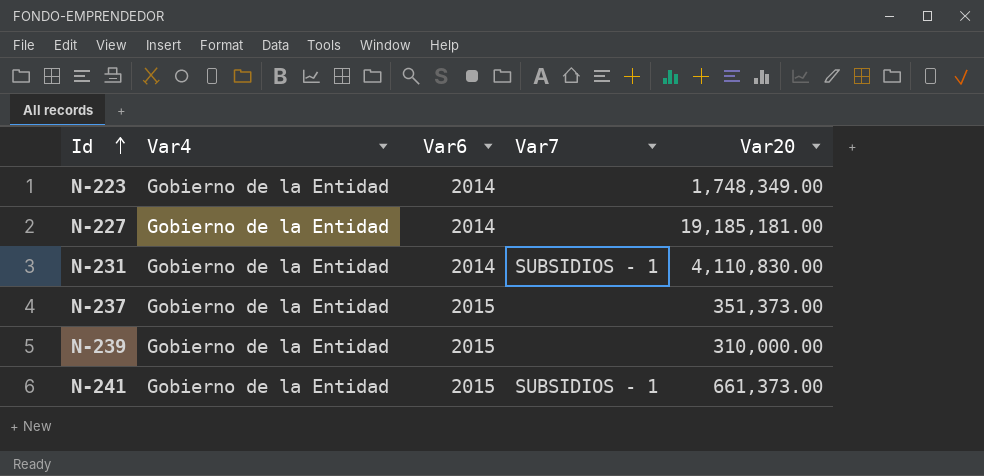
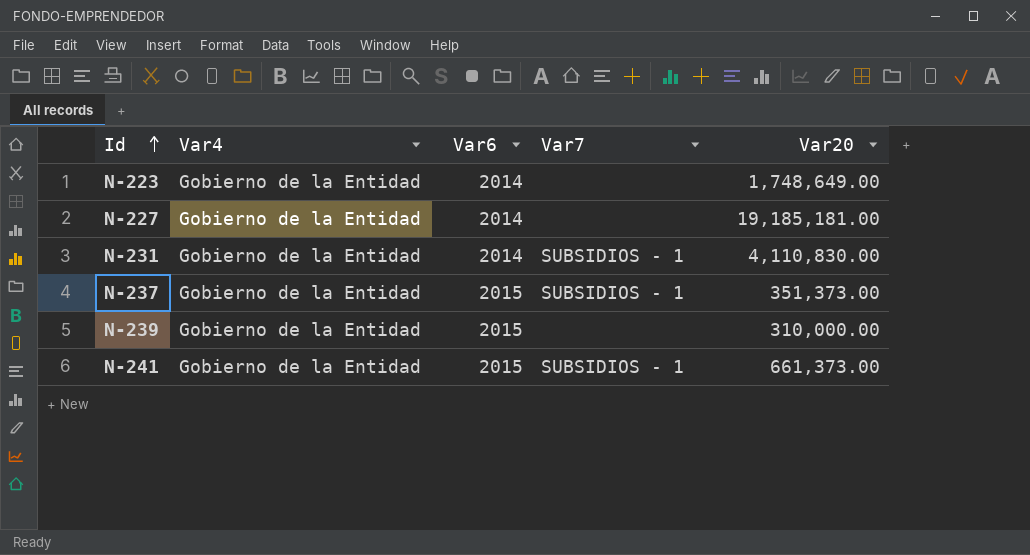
N-223 | Var20: 1,748,349.00 -> 1,748,649.00
N-237 | Var7: none -> SUBSIDIOS - 1

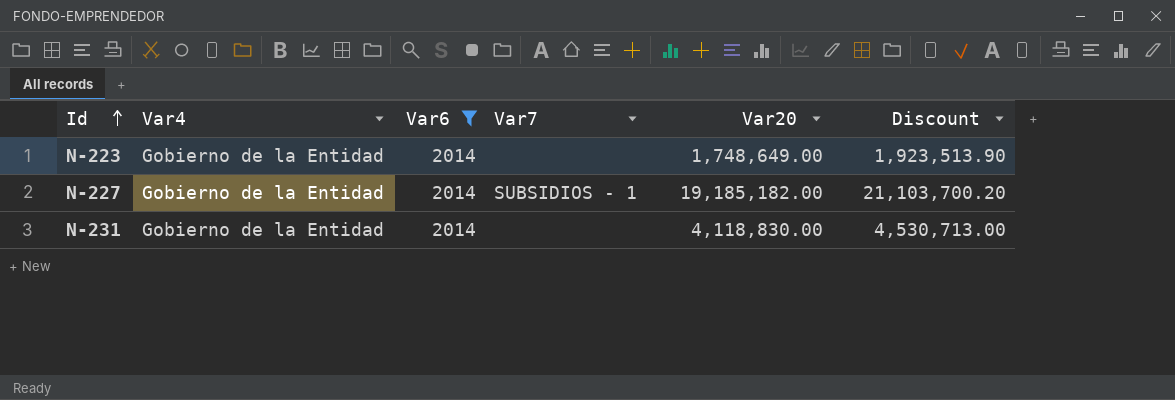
filter: none -> Var6 = 2014
column Discount | formula: none -> [Var20] * 1.1
N-227 | Var7: none -> SUBSIDIOS - 1
N-227 | Var20: 19,185,181.00 -> 19,185,182.00
N-231 | Var7: SUBSIDIOS - 1 -> none
N-231 | Var20: 4,110,830.00 -> 4,118,830.00

